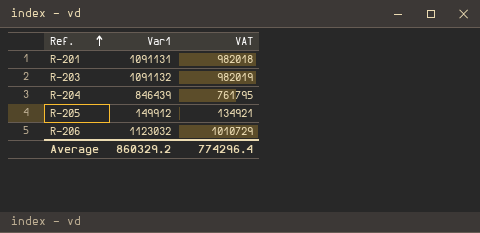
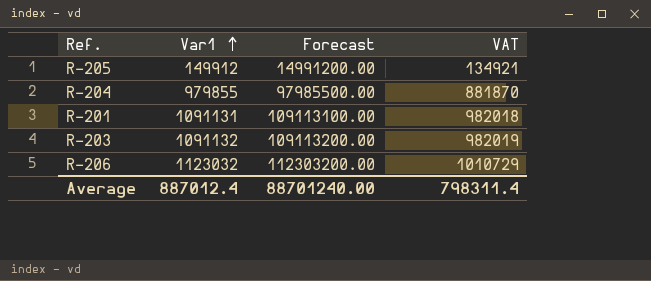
row order: Ref. ascending -> Var1 ascending
column Forecast | formula: none -> [Var1] * 100
R-204 | Var1: 846439 -> 979855
R-204 | VAT: 761795 -> 881870
Average | Var1: 860329.2 -> 887012.4
Average | VAT: 774296.4 -> 798311.4

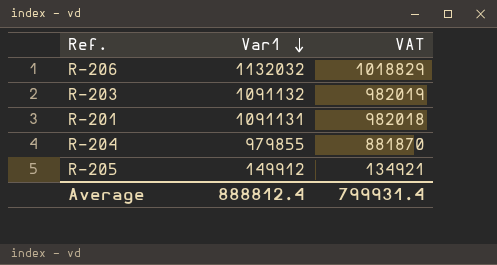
row order: Var1 ascending -> Var1 descending
column Forecast | formula: [Var1] * 100 -> none
R-206 | Var1: 1123032 -> 1132032
R-206 | VAT: 1010729 -> 1018829
Average | Var1: 887012.4 -> 888812.4
Average | VAT: 798311.4 -> 799931.4

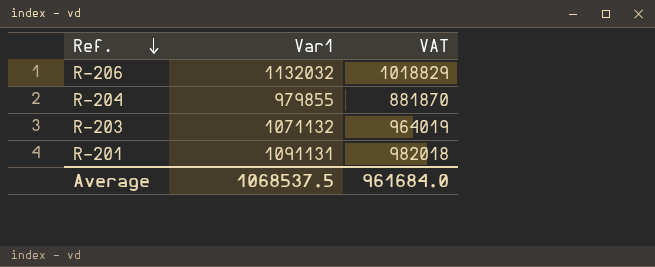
row order: Var1 descending -> Ref. descending
row R-205: 149912 | 134921 -> none
R-203 | Var1: 1091132 -> 1071132
R-203 | VAT: 982019 -> 964019
Average | Var1: 888812.4 -> 1068537.5
Average | VAT: 799931.4 -> 961684.0

